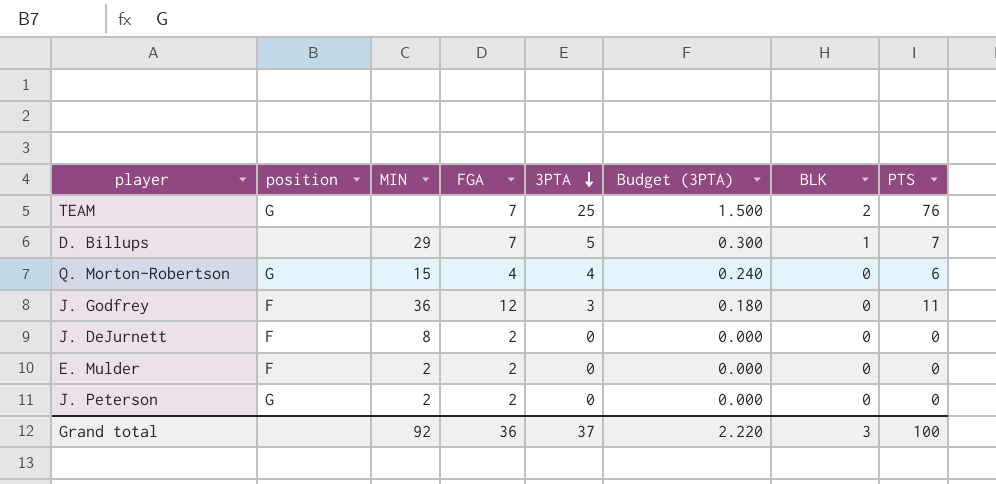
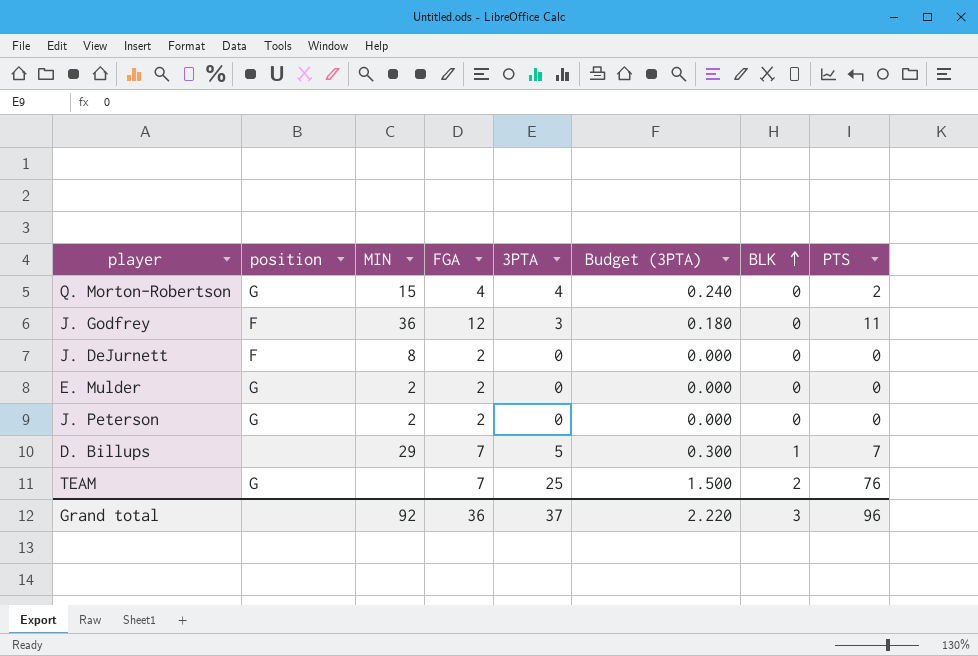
row order: 3PTA descending -> BLK ascending
Q. Morton-Robertson | PTS: 6 -> 2
E. Mulder | position: F -> G
Grand total | PTS: 100 -> 96

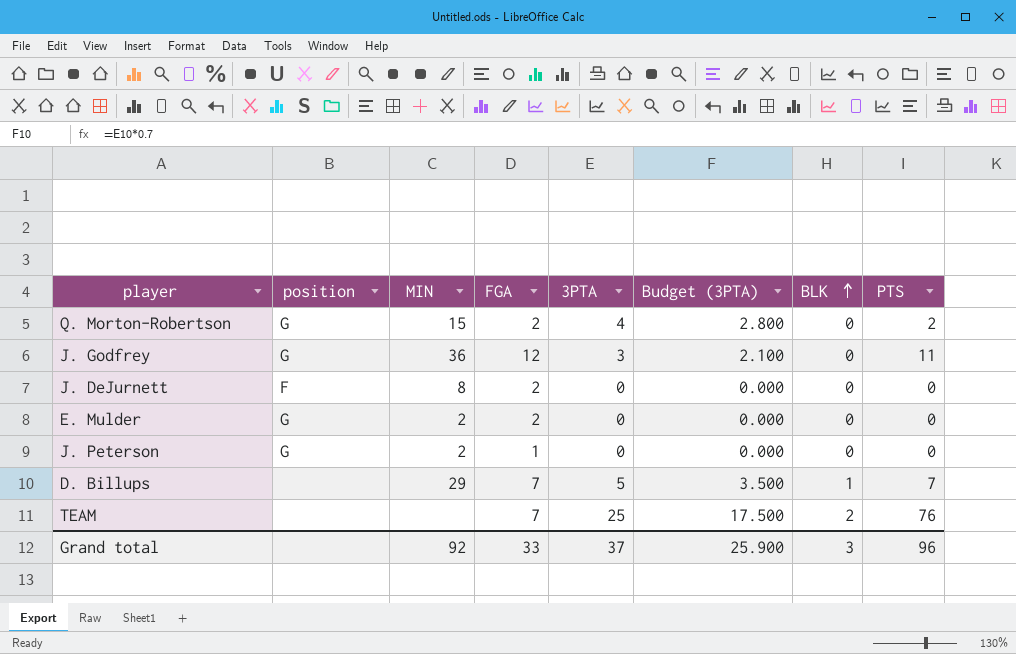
column Budget (3PTA) | formula: [3PTA] * 0.06 -> [3PTA] * 0.7
Q. Morton-Robertson | FGA: 4 -> 2
J. Godfrey | position: F -> G
J. Peterson | FGA: 2 -> 1
TEAM | position: G -> none
Grand total | FGA: 36 -> 33
Grand total | Budget (3PTA): 2.220 -> 25.900

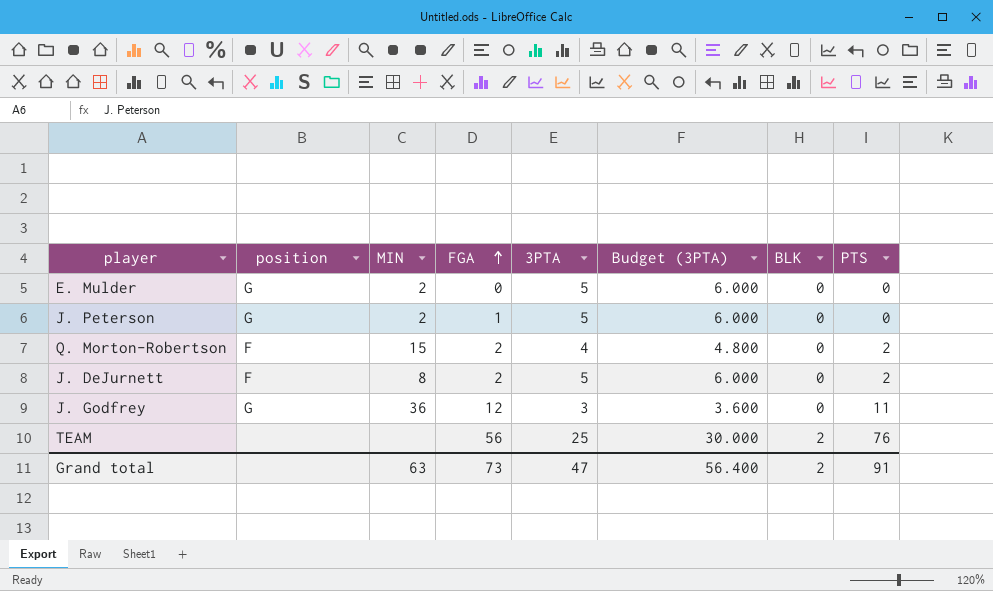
row order: BLK ascending -> FGA ascending
column Budget (3PTA) | formula: [3PTA] * 0.7 -> [3PTA] * 1.2
row D. Billups: none | 29 | 7 | 5 | 3.500 | 1 | 7 -> none
E. Mulder | FGA: 2 -> 0
E. Mulder | 3PTA: 0 -> 5
J. Peterson | 3PTA: 0 -> 5
Q. Morton-Robertson | position: G -> F
J. DeJurnett | 3PTA: 0 -> 5
J. DeJurnett | PTS: 0 -> 2
TEAM | FGA: 7 -> 56
Grand total | MIN: 92 -> 63
Grand total | FGA: 33 -> 73
Grand total | 3PTA: 37 -> 47
Grand total | Budget (3PTA): 25.900 -> 56.400
Grand total | BLK: 3 -> 2
Grand total | PTS: 96 -> 91

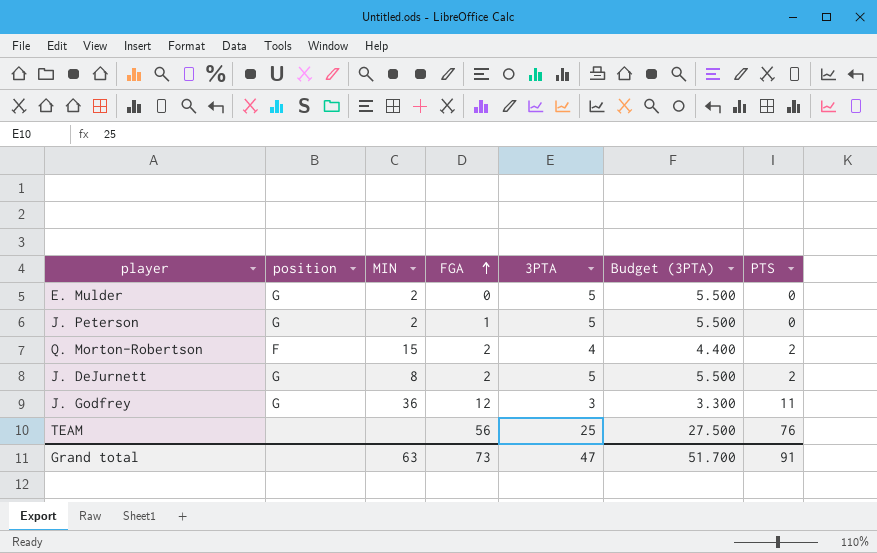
column BLK | position: 7 -> none
column Budget (3PTA) | formula: [3PTA] * 1.2 -> [3PTA] * 1.1
J. DeJurnett | position: F -> G
Grand total | Budget (3PTA): 56.400 -> 51.700

